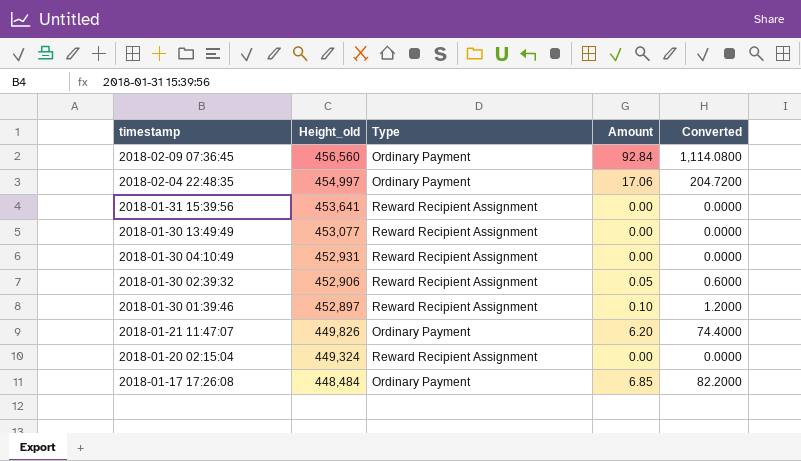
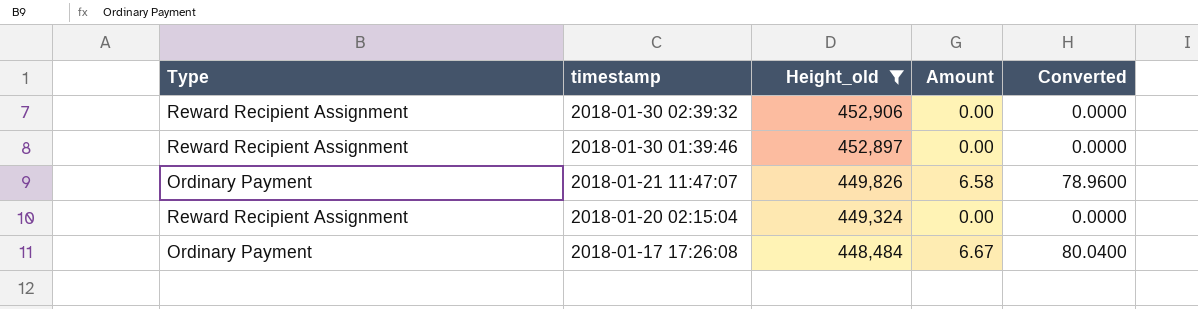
filter: none -> Height_old <= 452,906
column Type | position: 3 -> 1
2018-01-30 02:39:32 | Amount: 0.05 -> 0.00
2018-01-30 02:39:32 | Converted: 0.6000 -> 0.0000
2018-01-30 01:39:46 | Amount: 0.10 -> 0.00
2018-01-30 01:39:46 | Converted: 1.2000 -> 0.0000
2018-01-21 11:47:07 | Amount: 6.20 -> 6.58
2018-01-21 11:47:07 | Converted: 74.4000 -> 78.9600
2018-01-17 17:26:08 | Amount: 6.85 -> 6.67
2018-01-17 17:26:08 | Converted: 82.2000 -> 80.0400

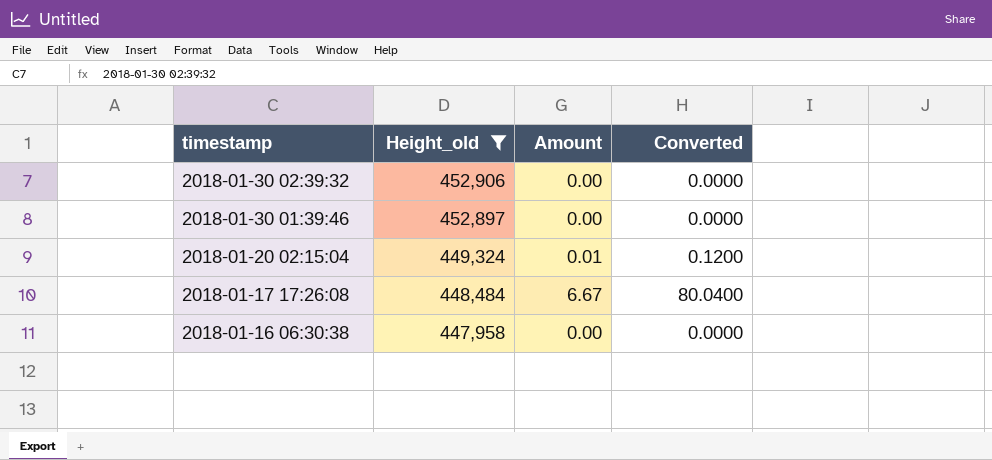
column Type | position: 1 -> none
row 2018-01-21 11:47:07: Ordinary Payment | 449,826 | 6.58 | 78.9600 -> none
2018-01-20 02:15:04 | Amount: 0.00 -> 0.01
2018-01-20 02:15:04 | Converted: 0.0000 -> 0.1200
row 2018-01-16 06:30:38: none -> 447,958 | 0.00 | 0.0000

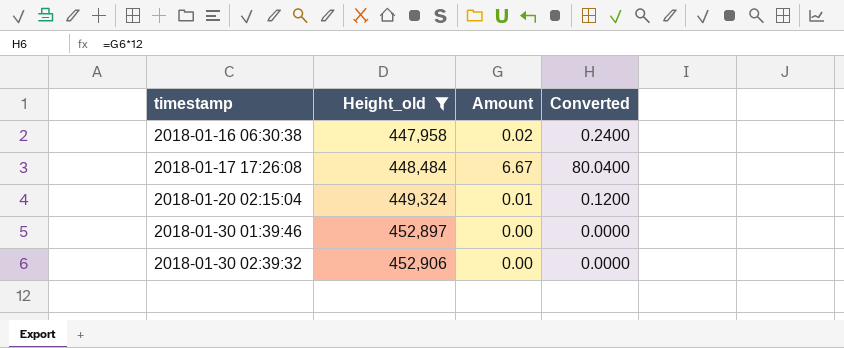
row order: timestamp descending -> timestamp ascending
2018-01-16 06:30:38 | Amount: 0.00 -> 0.02
2018-01-16 06:30:38 | Converted: 0.0000 -> 0.2400

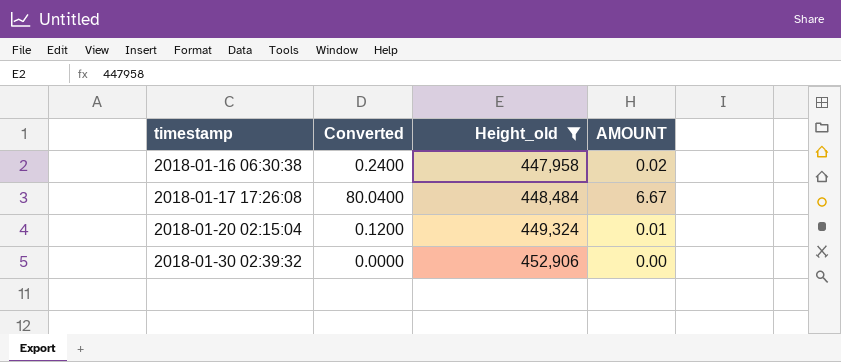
column Converted | position: 4 -> 2
column name: Amount -> AMOUNT
row 2018-01-30 01:39:46: 452,897 | 0.00 | 0.0000 -> none

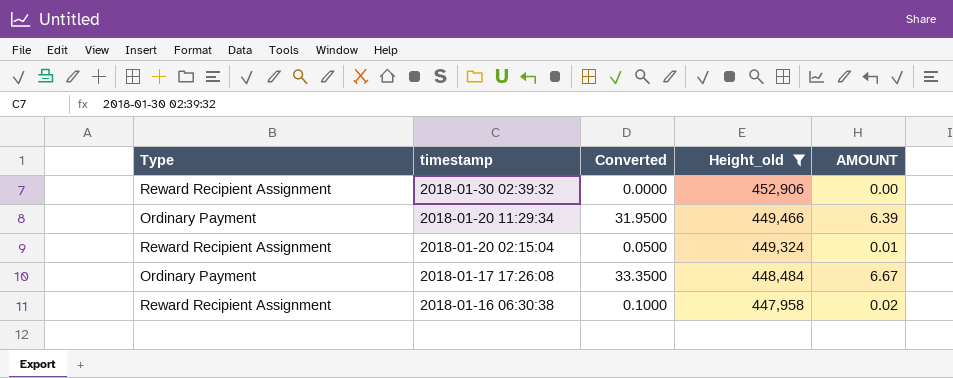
row order: timestamp ascending -> timestamp descending
column Type | position: none -> 1
column Converted | formula: [AMOUNT] * 12 -> [AMOUNT] * 5
row 2018-01-20 11:29:34: none -> Ordinary Payment | 31.9500 | 449,466 | 6.39

